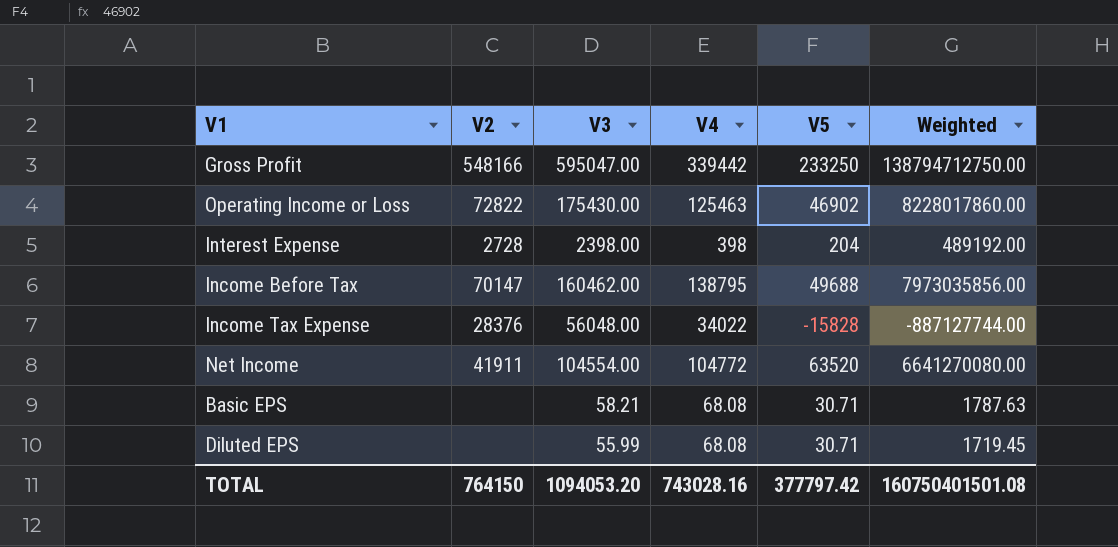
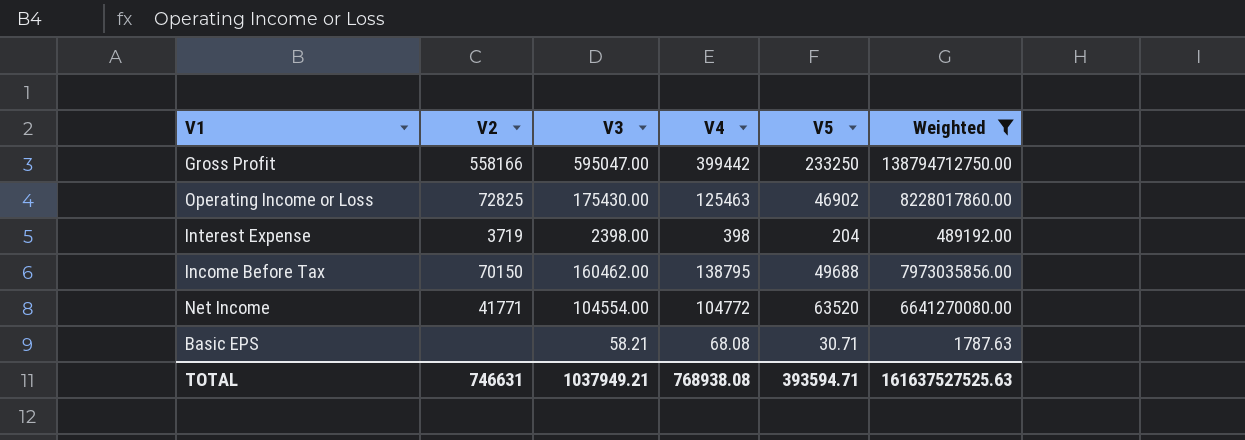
filter: none -> Weighted >= 1787.63
Gross Profit | V2: 548166 -> 558166
Gross Profit | V4: 339442 -> 399442
Operating Income or Loss | V2: 72822 -> 72825
Interest Expense | V2: 2728 -> 3719
Income Before Tax | V2: 70147 -> 70150
Net Income | V2: 41911 -> 41771
TOTAL | V2: 764150 -> 746631
TOTAL | V3: 1094053.20 -> 1037949.21
TOTAL | V4: 743028.16 -> 768938.08
TOTAL | V5: 377797.42 -> 393594.71
TOTAL | Weighted: 160750401501.08 -> 161637527525.63

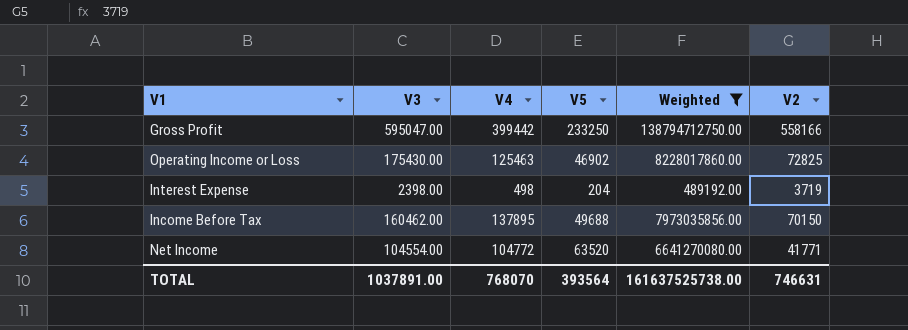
column V2 | position: 2 -> 6
row Basic EPS: none | 58.21 | 68.08 | 30.71 | 1787.63 -> none
Interest Expense | V4: 398 -> 498
Income Before Tax | V4: 138795 -> 137895
TOTAL | V3: 1037949.21 -> 1037891.00
TOTAL | V4: 768938.08 -> 768070
TOTAL | V5: 393594.71 -> 393564
TOTAL | Weighted: 161637527525.63 -> 161637525738.00

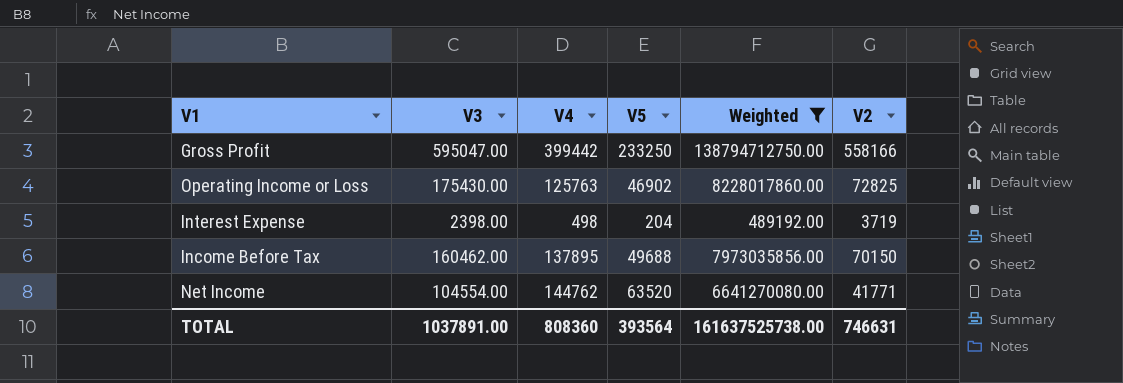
Operating Income or Loss | V4: 125463 -> 125763
Net Income | V4: 104772 -> 144762
TOTAL | V4: 768070 -> 808360

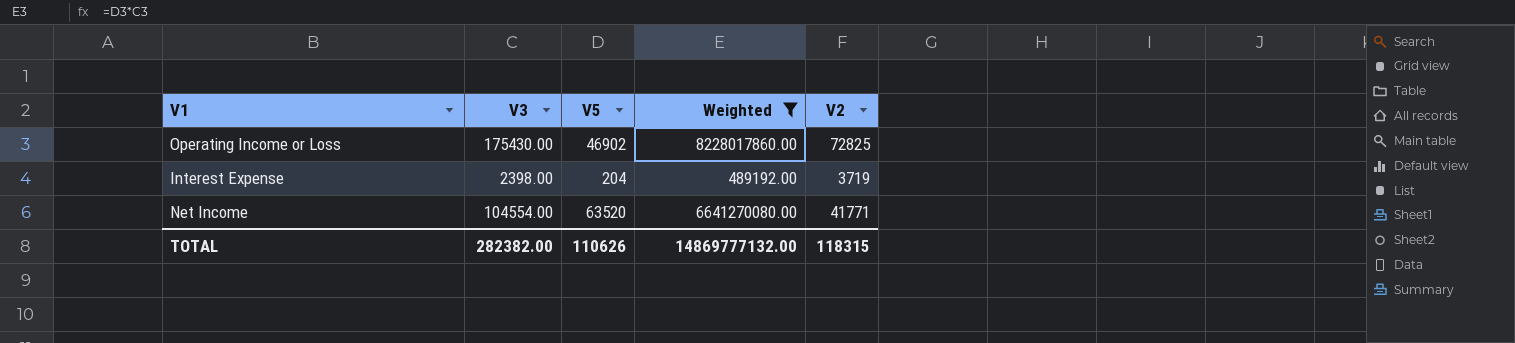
column V4 | position: 3 -> none
row Gross Profit: 595047.00 | 399442 | 233250 | 138794712750.00 | 558166 -> none
row Income Before Tax: 160462.00 | 137895 | 49688 | 7973035856.00 | 70150 -> none
TOTAL | V3: 1037891.00 -> 282382.00
TOTAL | V5: 393564 -> 110626
TOTAL | Weighted: 161637525738.00 -> 14869777132.00
TOTAL | V2: 746631 -> 118315

